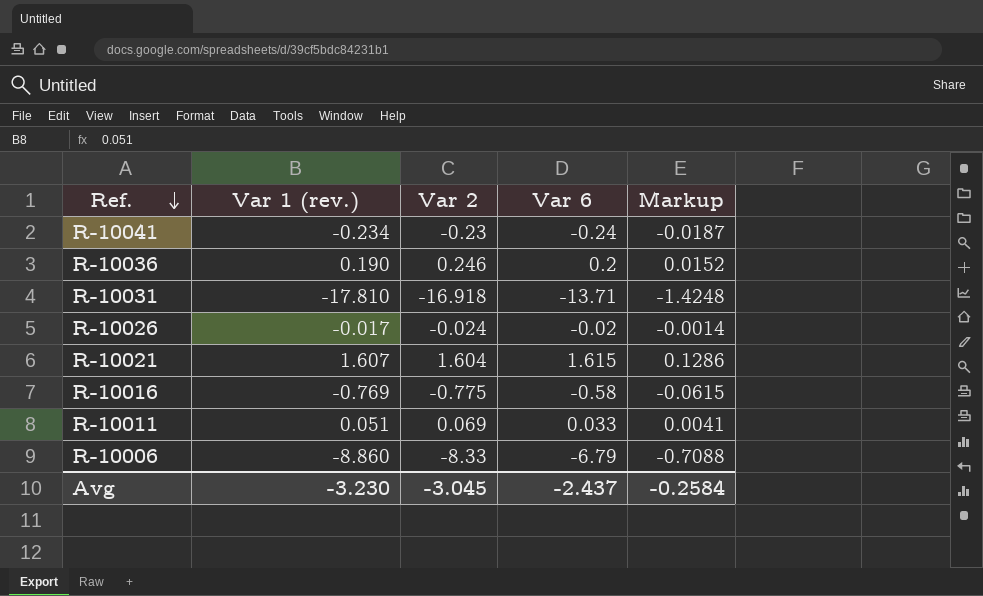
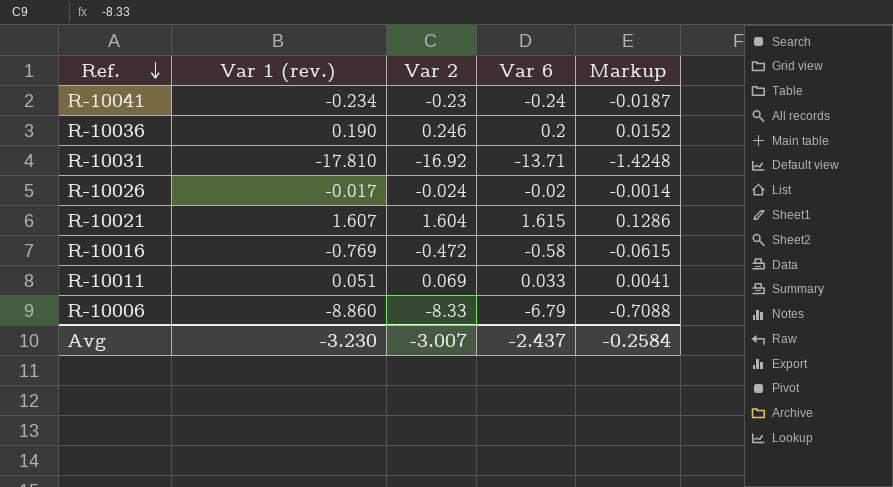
R-10031 | Var 2: -16.918 -> -16.92
R-10016 | Var 2: -0.775 -> -0.472
Avg | Var 2: -3.045 -> -3.007

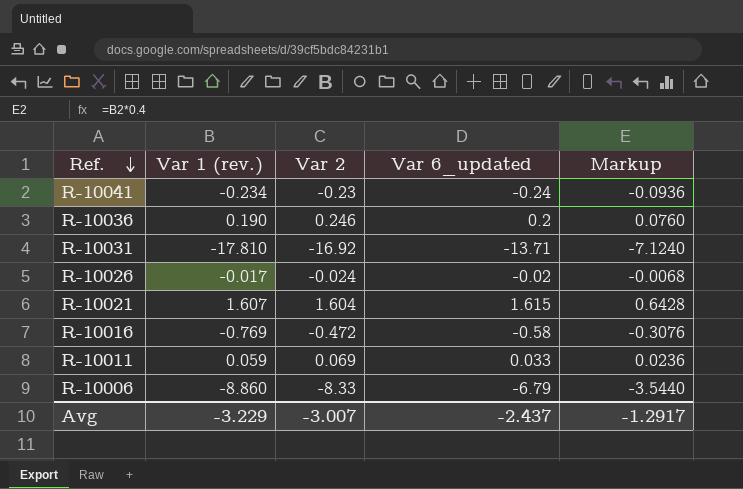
column name: Var 6 -> Var 6_updated
column Markup | formula: [Var 1 (rev.)] * 0.08 -> [Var 1 (rev.)] * 0.4
R-10011 | Var 1 (rev.): 0.051 -> 0.059
Avg | Var 1 (rev.): -3.230 -> -3.229
Avg | Markup: -0.2584 -> -1.2917

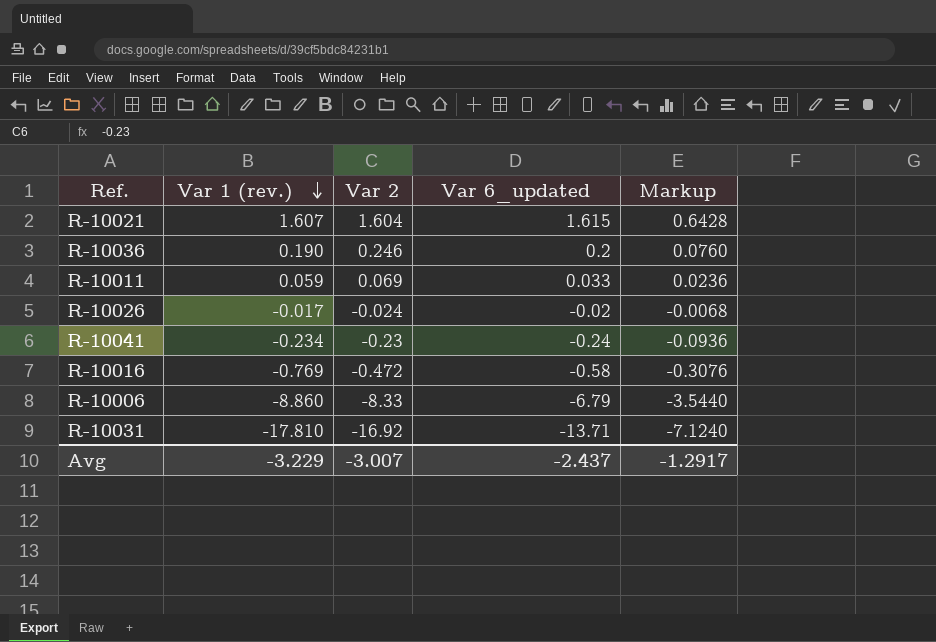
row order: Ref. descending -> Var 1 (rev.) descending

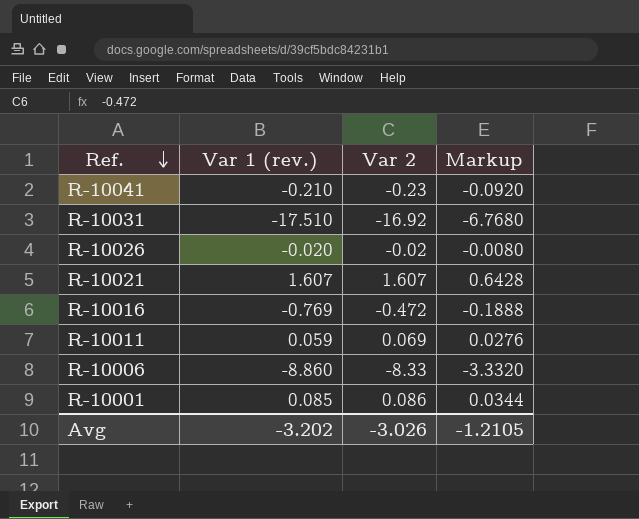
row order: Var 1 (rev.) descending -> Ref. descending
column Var 6_updated | position: 4 -> none
column Markup | formula: [Var 1 (rev.)] * 0.4 -> [Var 2] * 0.4
row R-10036: 0.190 | 0.246 | 0.2 | 0.0760 -> none
R-10041 | Var 1 (rev.): -0.234 -> -0.210
R-10031 | Var 1 (rev.): -17.810 -> -17.510
R-10026 | Var 1 (rev.): -0.017 -> -0.020
R-10026 | Var 2: -0.024 -> -0.02
R-10021 | Var 2: 1.604 -> 1.607
row R-10001: none -> 0.085 | 0.086 | 0.0344
Avg | Var 1 (rev.): -3.229 -> -3.202
Avg | Var 2: -3.007 -> -3.026
Avg | Markup: -1.2917 -> -1.2105

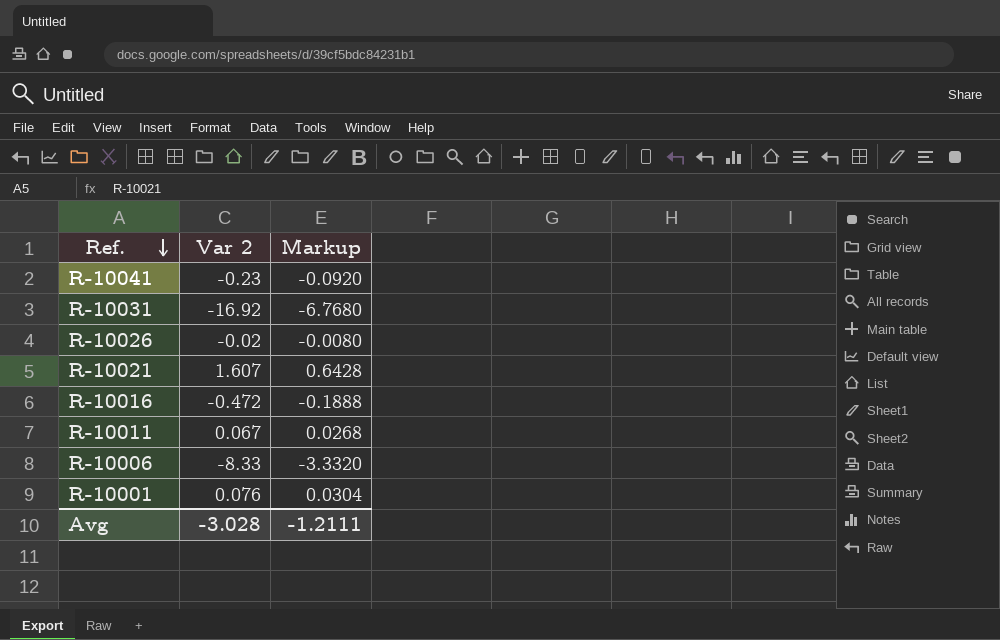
column Var 1 (rev.) | position: 2 -> none
R-10011 | Var 2: 0.069 -> 0.067
R-10011 | Markup: 0.0276 -> 0.0268
R-10001 | Var 2: 0.086 -> 0.076
R-10001 | Markup: 0.0344 -> 0.0304
Avg | Var 2: -3.026 -> -3.028
Avg | Markup: -1.2105 -> -1.2111

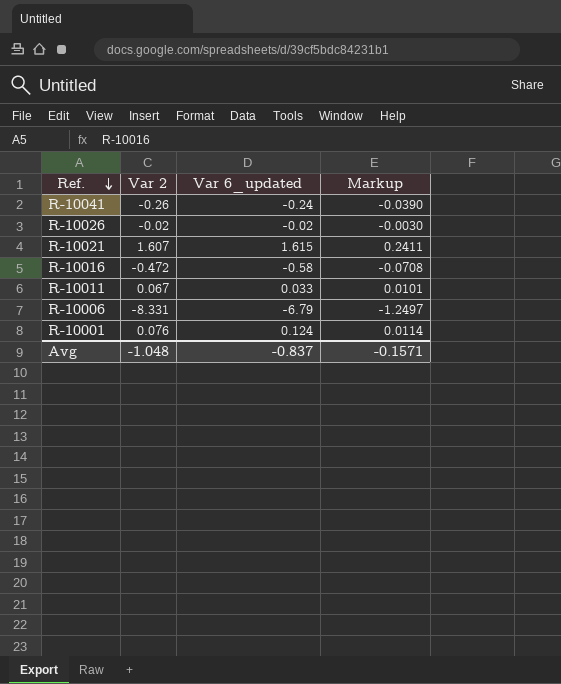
column Var 6_updated | position: none -> 3
column Markup | formula: [Var 2] * 0.4 -> [Var 2] * 0.15
row R-10031: -16.92 | -6.7680 -> none
R-10041 | Var 2: -0.23 -> -0.26
R-10006 | Var 2: -8.33 -> -8.331
Avg | Var 2: -3.028 -> -1.048
Avg | Markup: -1.2111 -> -0.1571

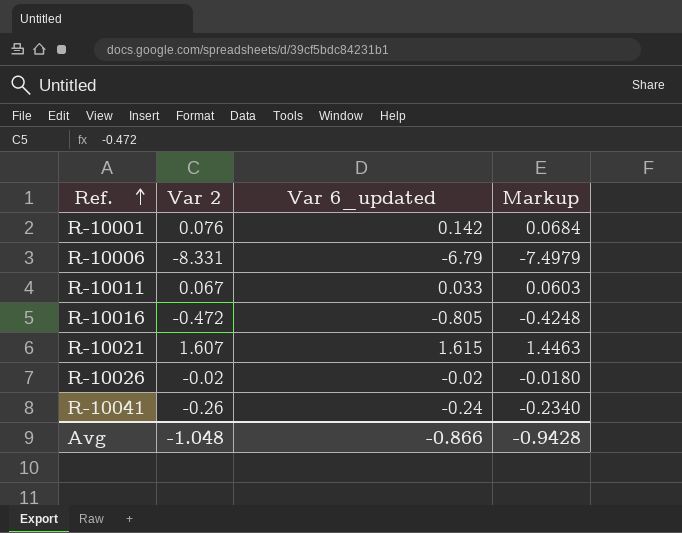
row order: Ref. descending -> Ref. ascending
column Markup | formula: [Var 2] * 0.15 -> [Var 2] * 0.9
R-10001 | Var 6_updated: 0.124 -> 0.142
R-10016 | Var 6_updated: -0.58 -> -0.805
Avg | Var 6_updated: -0.837 -> -0.866
Avg | Markup: -0.1571 -> -0.9428

